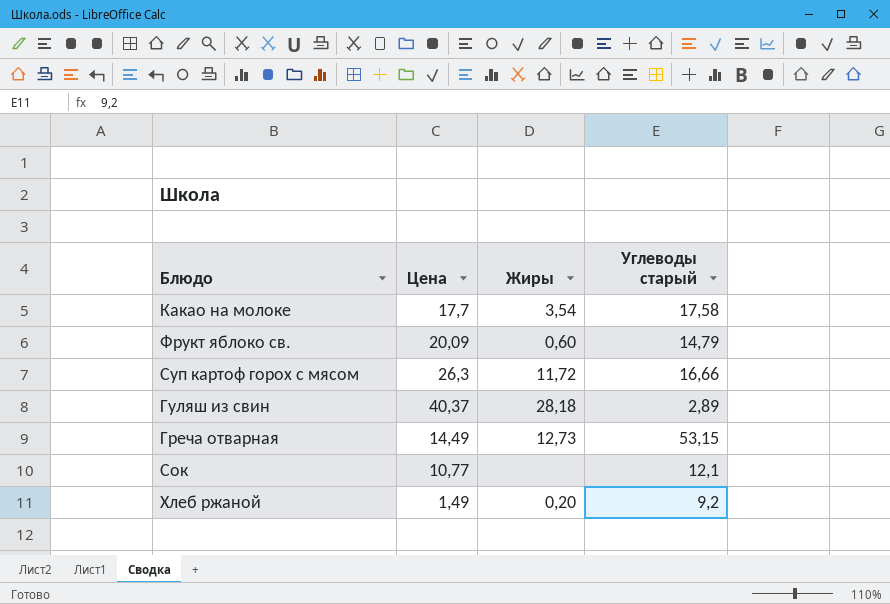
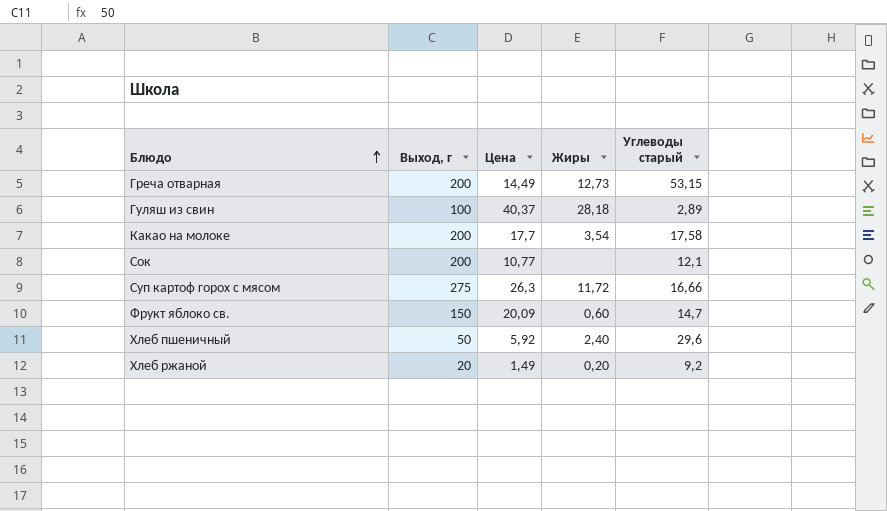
row order: none -> Блюдо ascending
column Выход, г | position: none -> 2
Фрукт яблоко св. | Углеводы старый: 14,79 -> 14,7
row Хлеб пшеничный: none -> 50 | 5,92 | 2,40 | 29,6

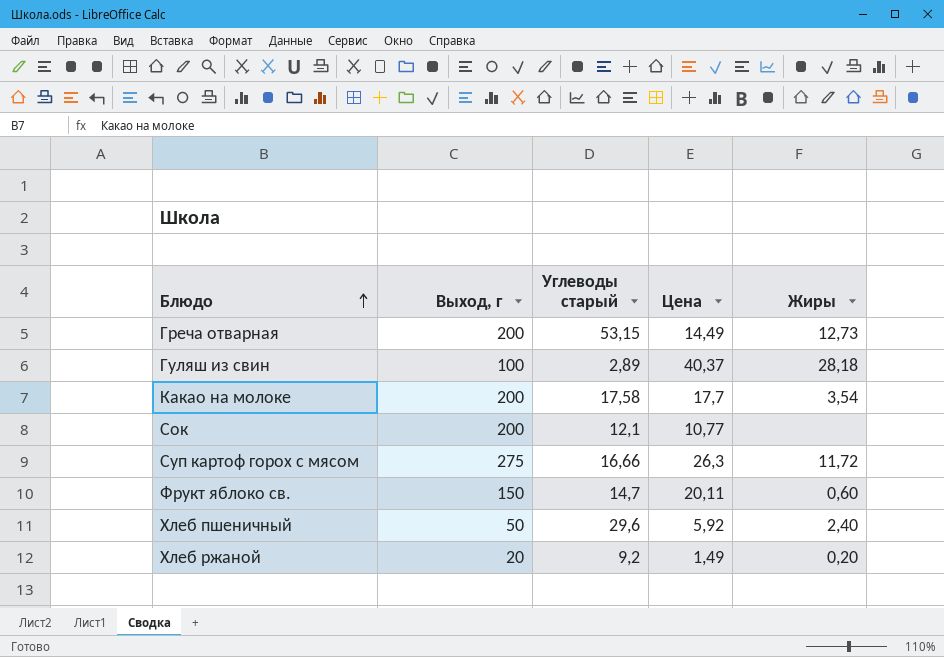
column Углеводы старый | position: 5 -> 3
Фрукт яблоко св. | Цена: 20,09 -> 20,11

